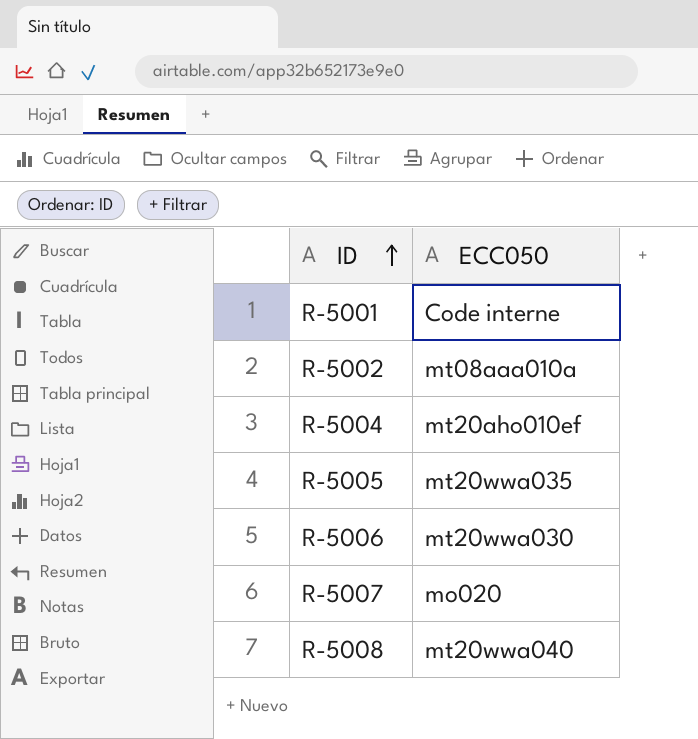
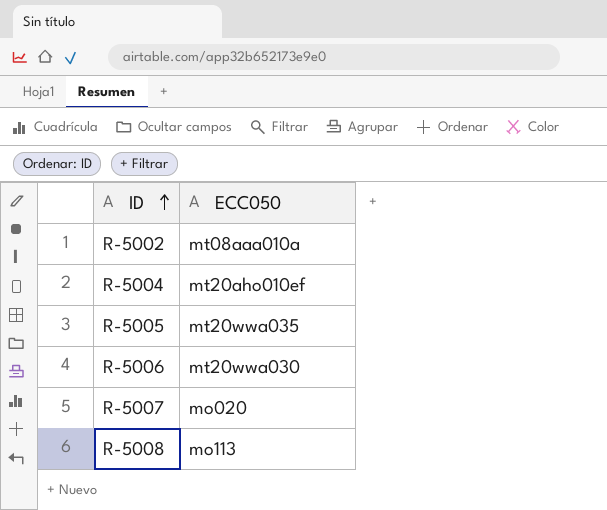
row R-5001: Code interne -> none
R-5008 | ECC050: mt20wwa040 -> mo113

